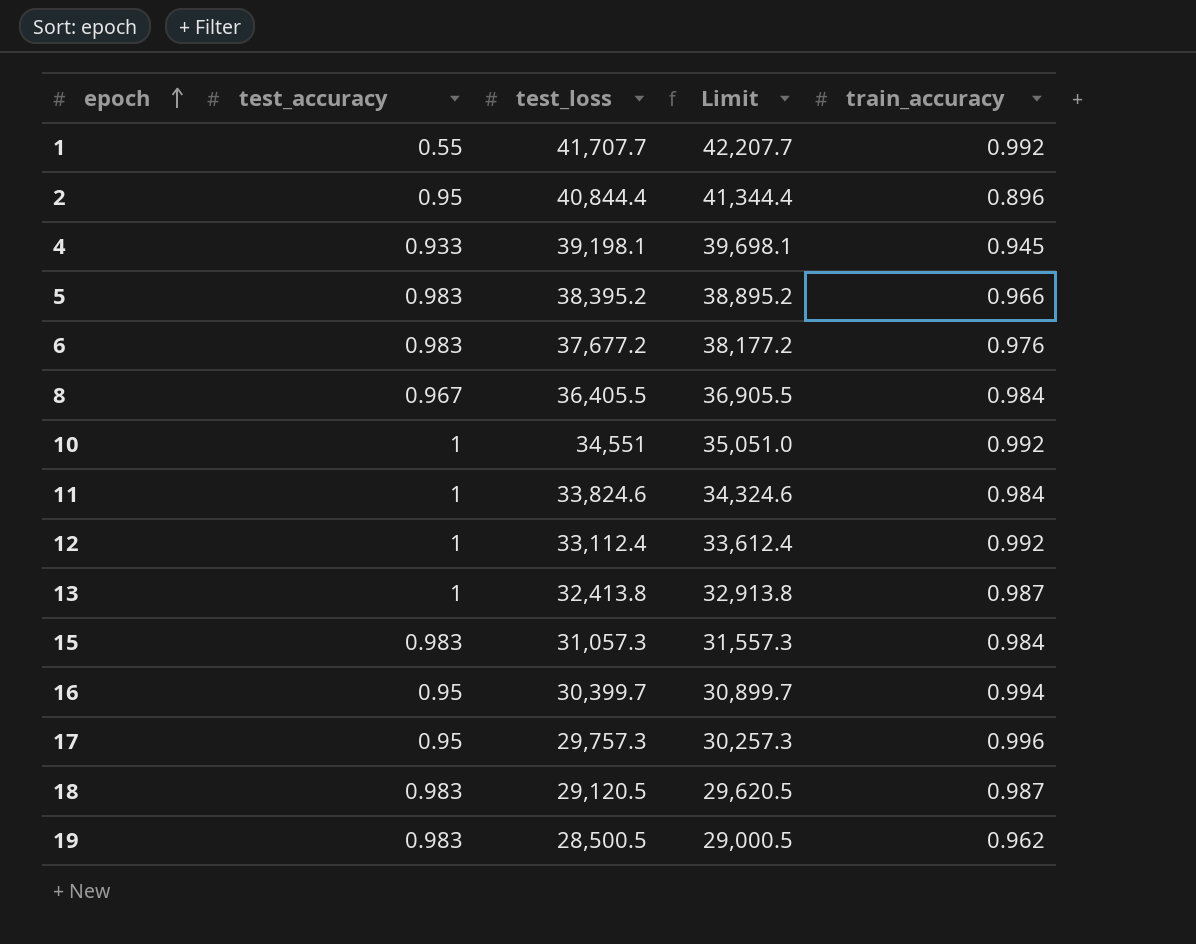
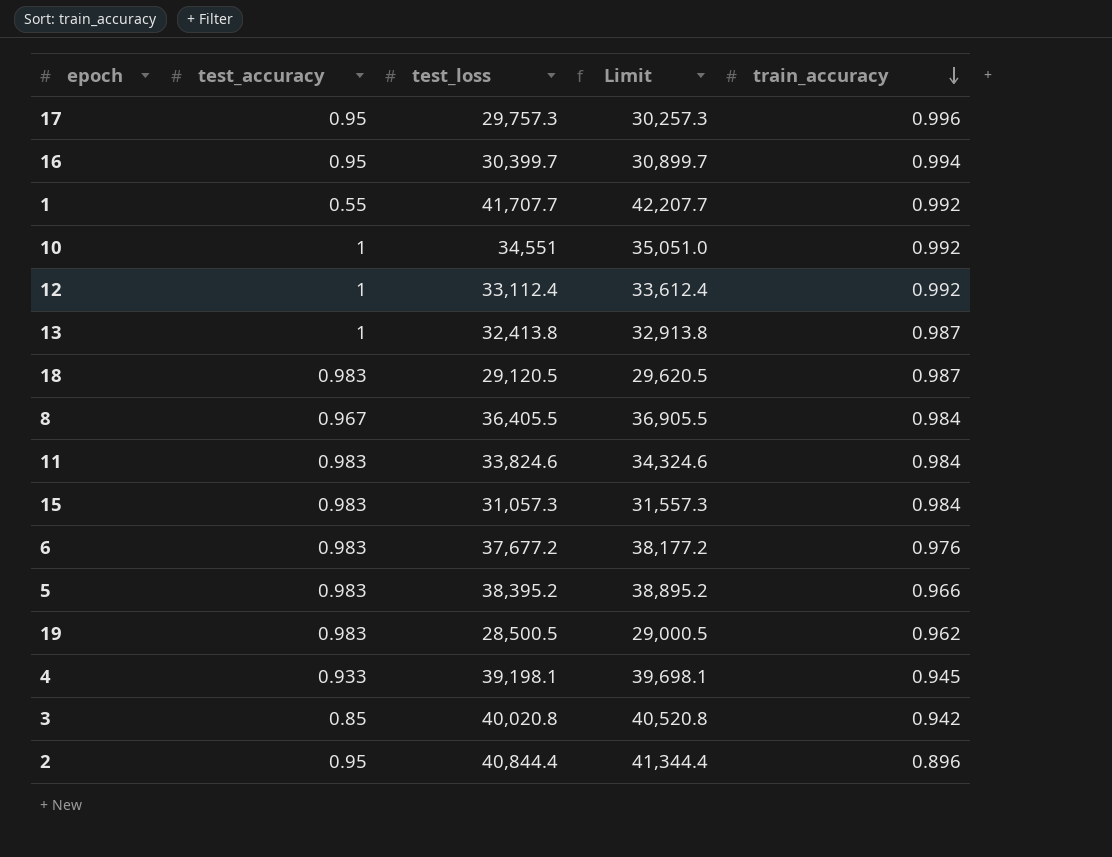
row order: epoch ascending -> train_accuracy descending
11 | test_accuracy: 1 -> 0.983
row 3: none -> 0.85 | 40,020.8 | 40,520.8 | 0.942

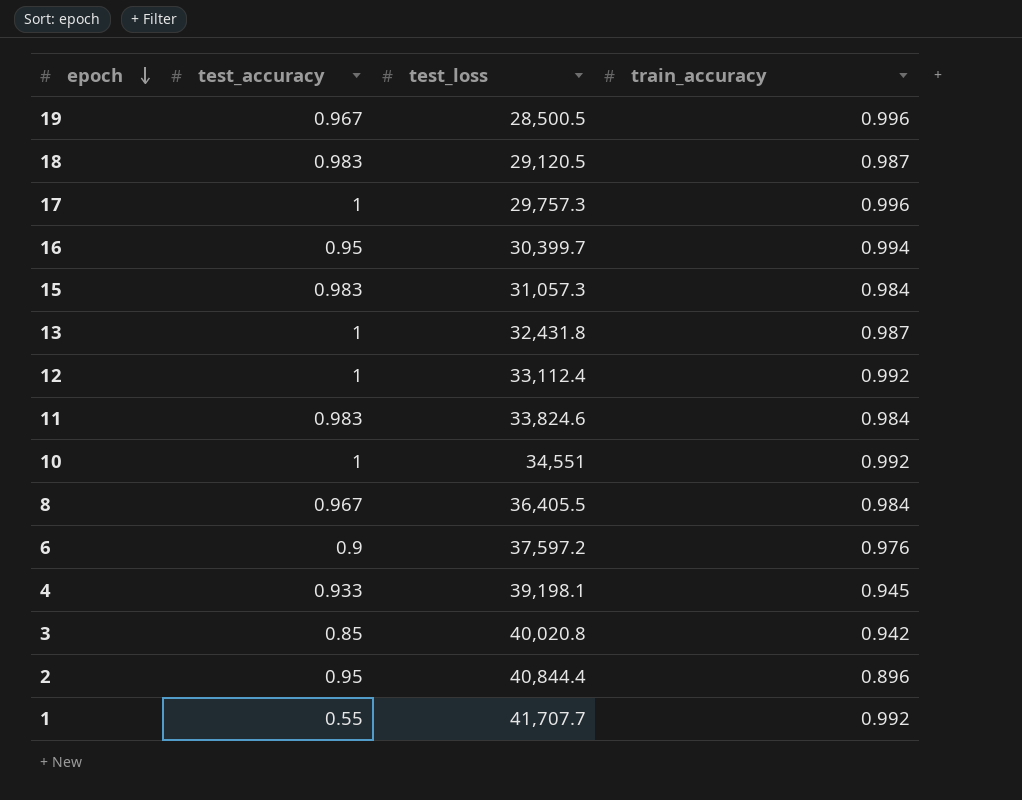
row order: train_accuracy descending -> epoch descending
column Limit | formula: [test_loss] + 500 -> none
row 5: 0.983 | 38,395.2 | 38,895.2 | 0.966 -> none
19 | test_accuracy: 0.983 -> 0.967
19 | train_accuracy: 0.962 -> 0.996
17 | test_accuracy: 0.95 -> 1
13 | test_loss: 32,413.8 -> 32,431.8
6 | test_accuracy: 0.983 -> 0.9
6 | test_loss: 37,677.2 -> 37,597.2

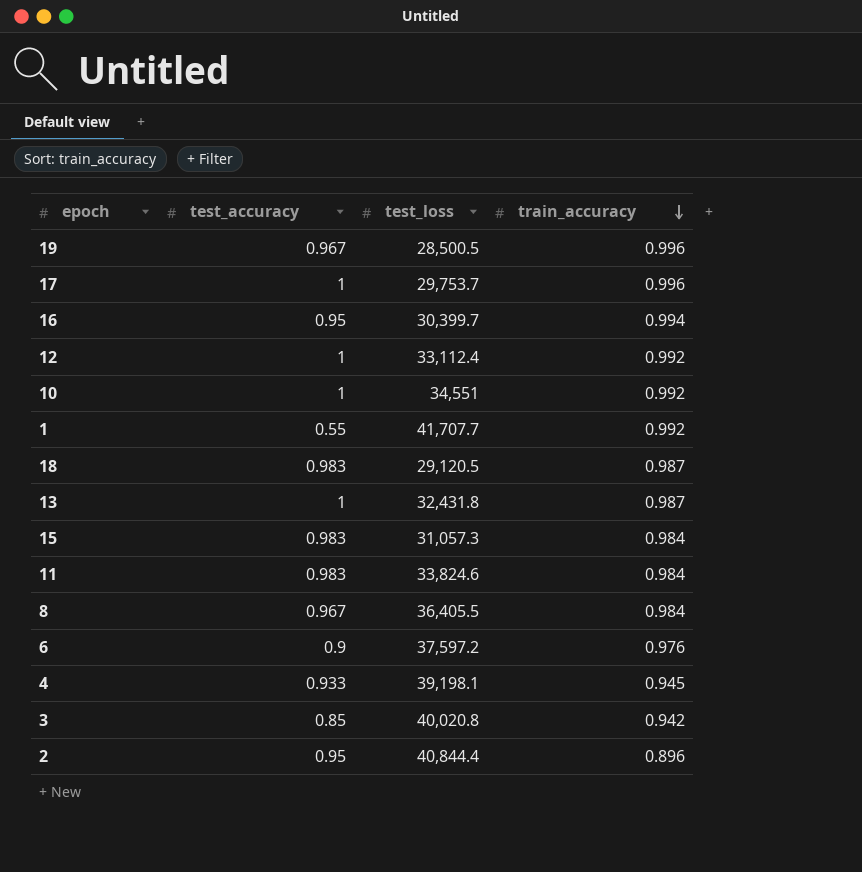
row order: epoch descending -> train_accuracy descending
17 | test_loss: 29,757.3 -> 29,753.7

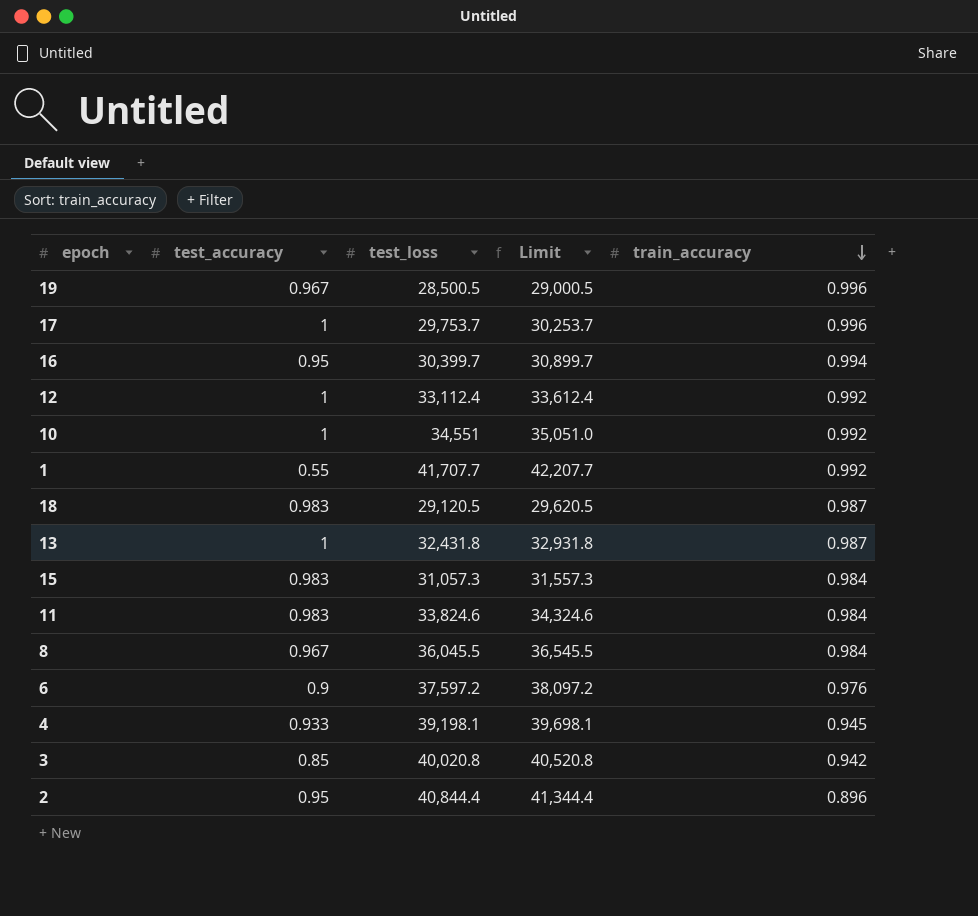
column Limit | formula: none -> [test_loss] + 500
8 | test_loss: 36,405.5 -> 36,045.5

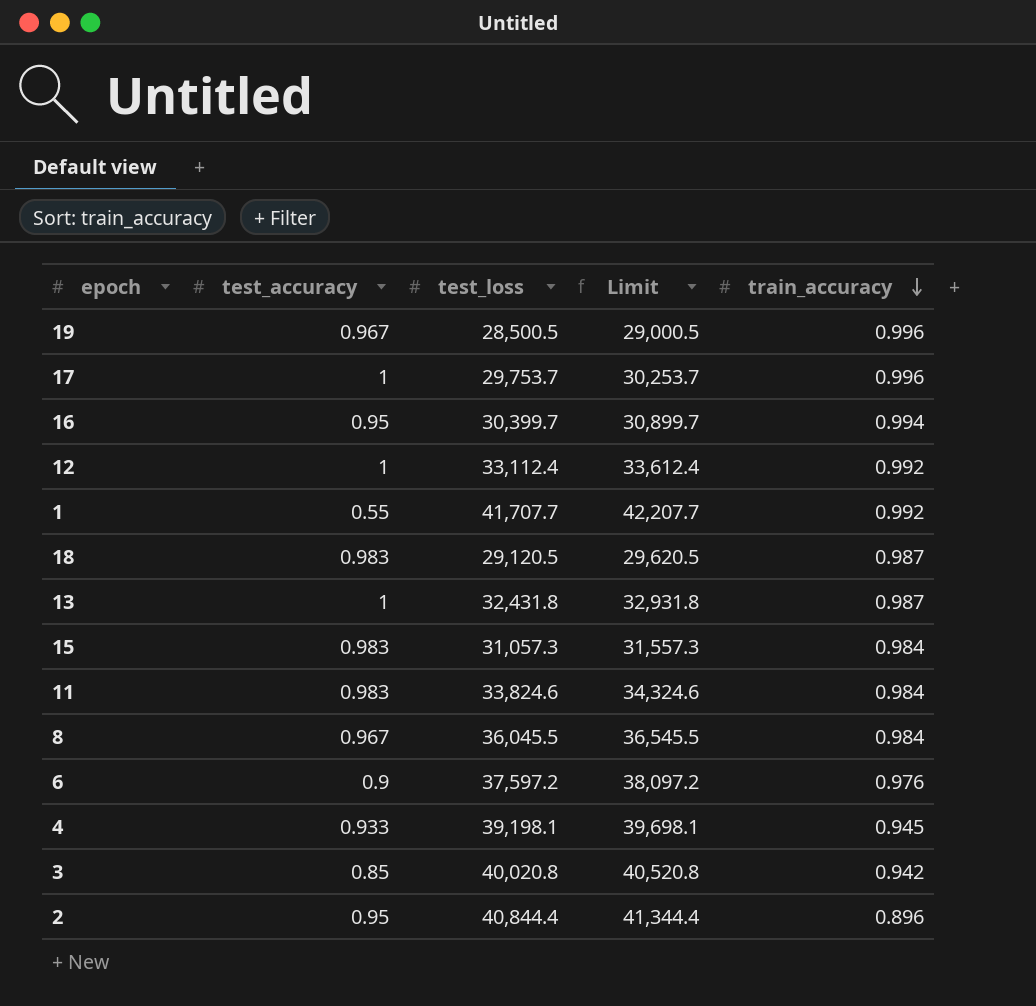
row 10: 1 | 34,551 | 35,051.0 | 0.992 -> none

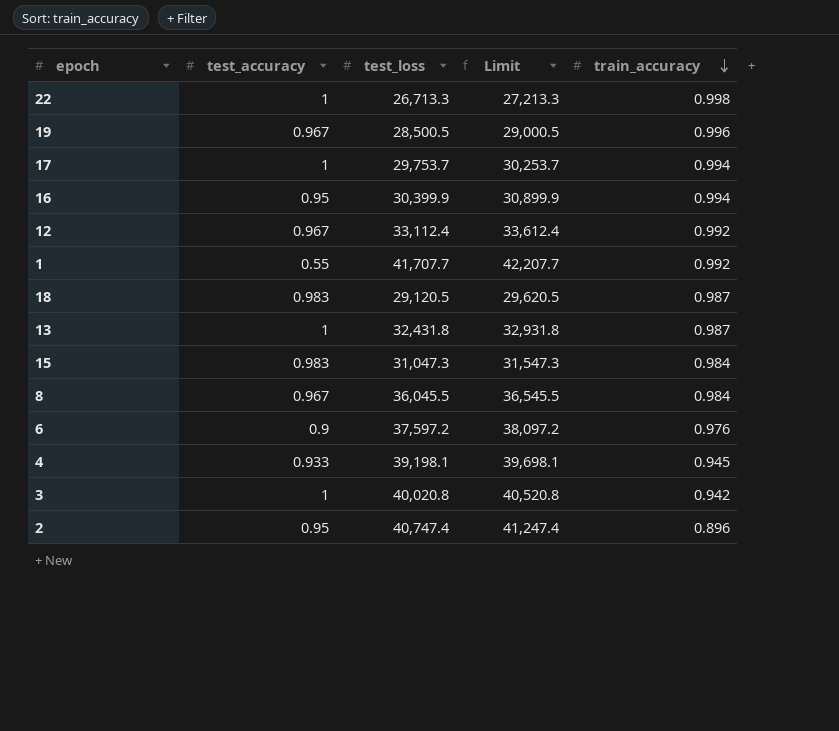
row 11: 0.983 | 33,824.6 | 34,324.6 | 0.984 -> none
row 22: none -> 1 | 26,713.3 | 27,213.3 | 0.998
17 | train_accuracy: 0.996 -> 0.994
16 | test_loss: 30,399.7 -> 30,399.9
16 | Limit: 30,899.7 -> 30,899.9
12 | test_accuracy: 1 -> 0.967
15 | test_loss: 31,057.3 -> 31,047.3
15 | Limit: 31,557.3 -> 31,547.3
3 | test_accuracy: 0.85 -> 1
2 | test_loss: 40,844.4 -> 40,747.4
2 | Limit: 41,344.4 -> 41,247.4

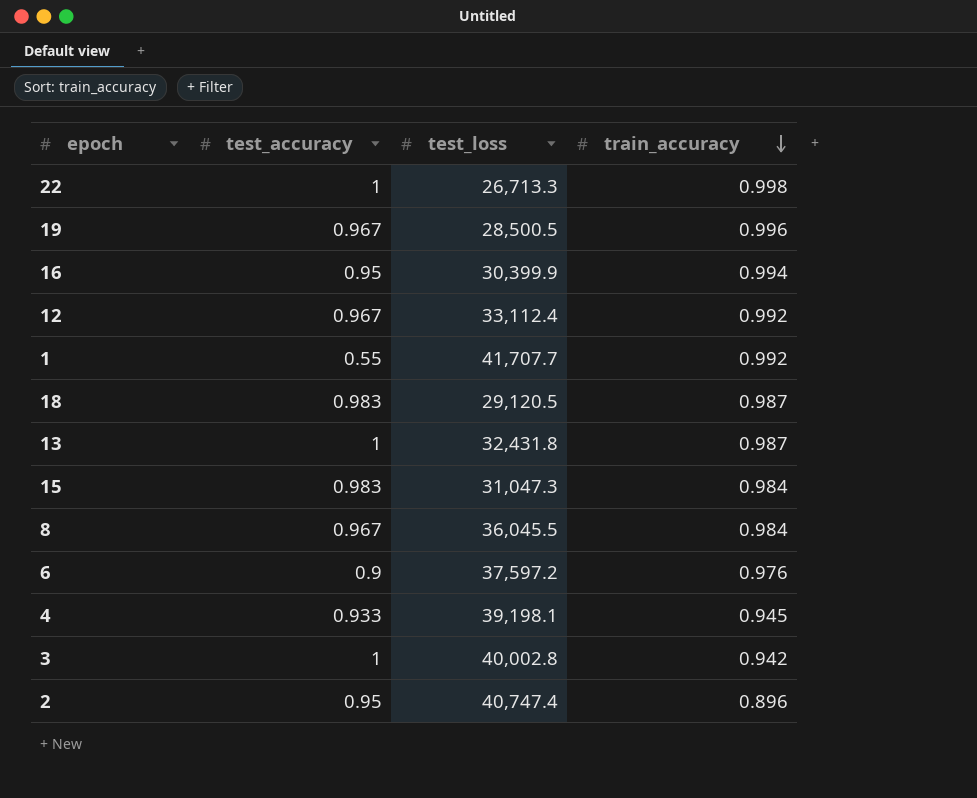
column Limit | formula: [test_loss] + 500 -> none
row 17: 1 | 29,753.7 | 30,253.7 | 0.994 -> none
3 | test_loss: 40,020.8 -> 40,002.8

